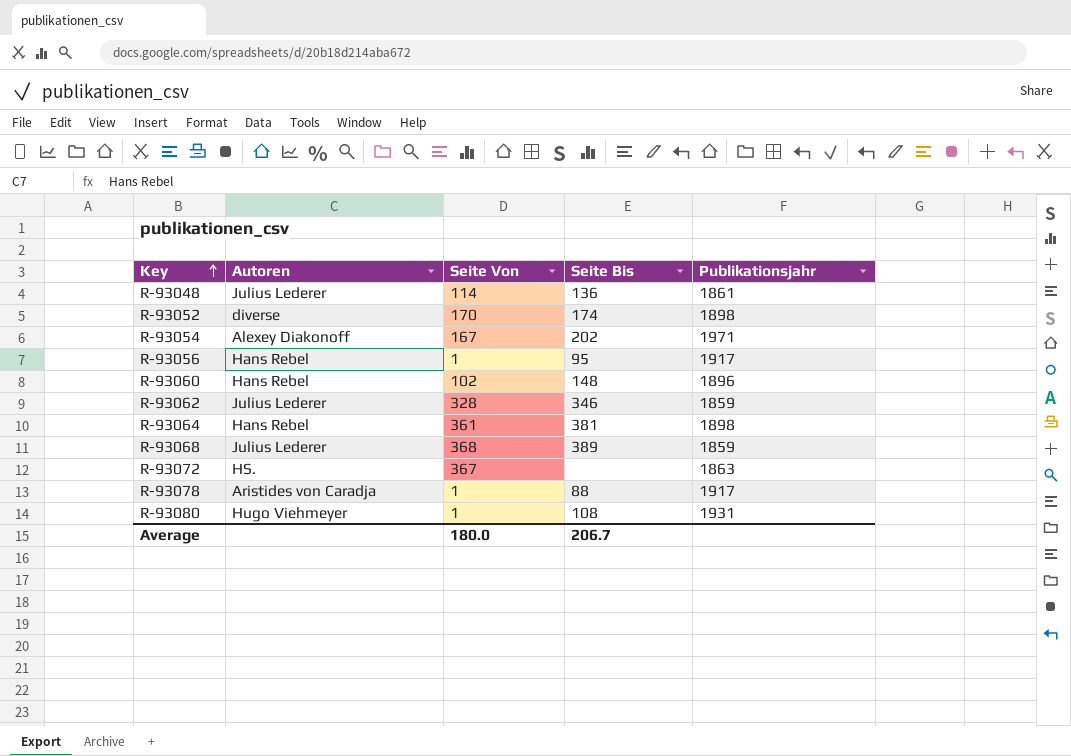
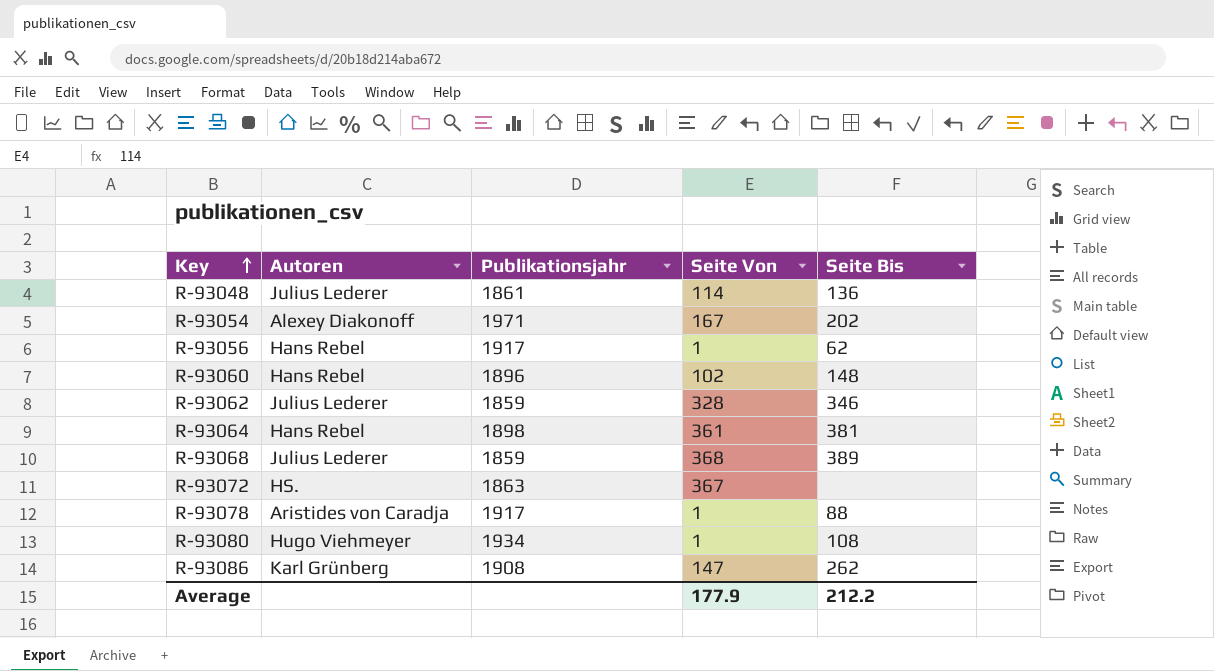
column Publikationsjahr | position: 5 -> 3
row R-93052: diverse | 170 | 174 | 1898 -> none
R-93056 | Seite Bis: 95 -> 62
R-93080 | Publikationsjahr: 1931 -> 1934
row R-93086: none -> Karl Grünberg | 1908 | 147 | 262
Average | Seite Von: 180.0 -> 177.9
Average | Seite Bis: 206.7 -> 212.2

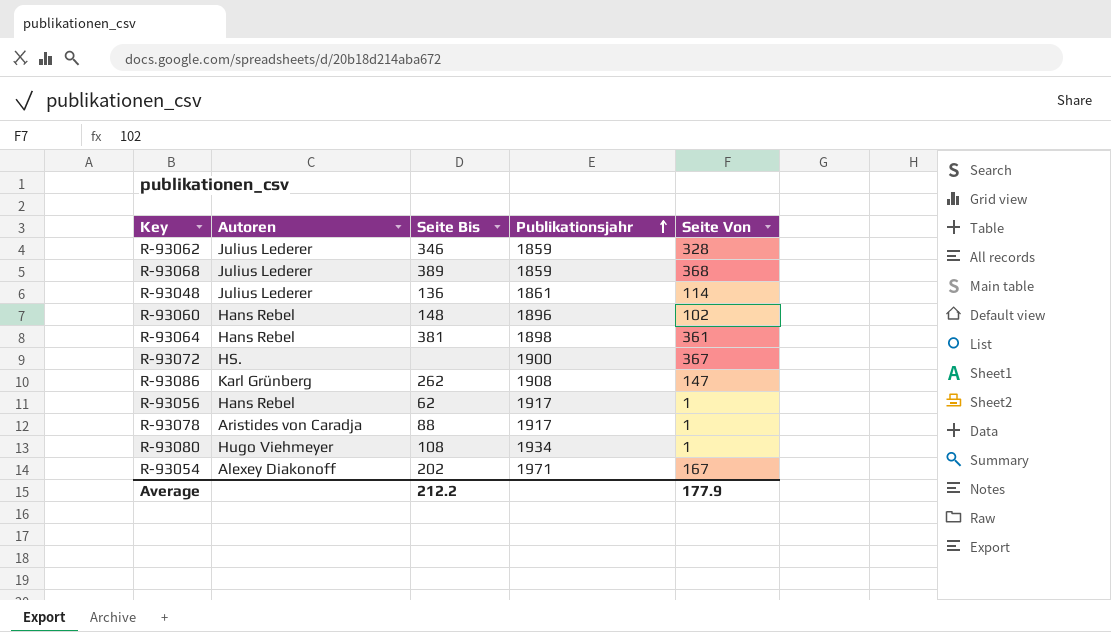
row order: Key ascending -> Publikationsjahr ascending
column Seite Bis | position: 5 -> 3
R-93072 | Publikationsjahr: 1863 -> 1900

